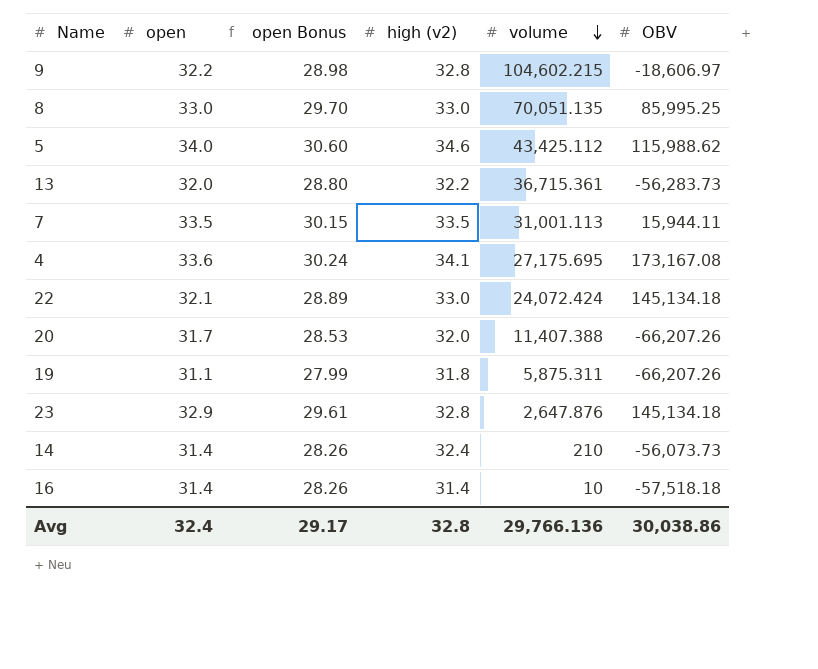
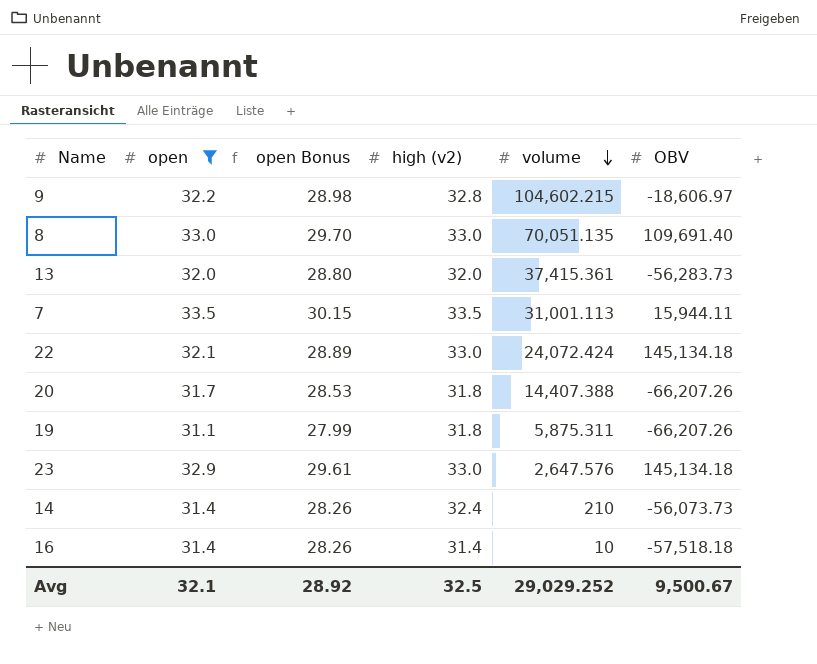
filter: none -> open <= 33.5
8 | OBV: 85,995.25 -> 109,691.40
13 | high (v2): 32.2 -> 32.0
13 | volume: 36,715.361 -> 37,415.361
20 | high (v2): 32.0 -> 31.8
20 | volume: 11,407.388 -> 14,407.388
23 | high (v2): 32.8 -> 33.0
23 | volume: 2,647.876 -> 2,647.576
Avg | open: 32.4 -> 32.1
Avg | open Bonus: 29.17 -> 28.92
Avg | high (v2): 32.8 -> 32.5
Avg | volume: 29,766.136 -> 29,029.252
Avg | OBV: 30,038.86 -> 9,500.67

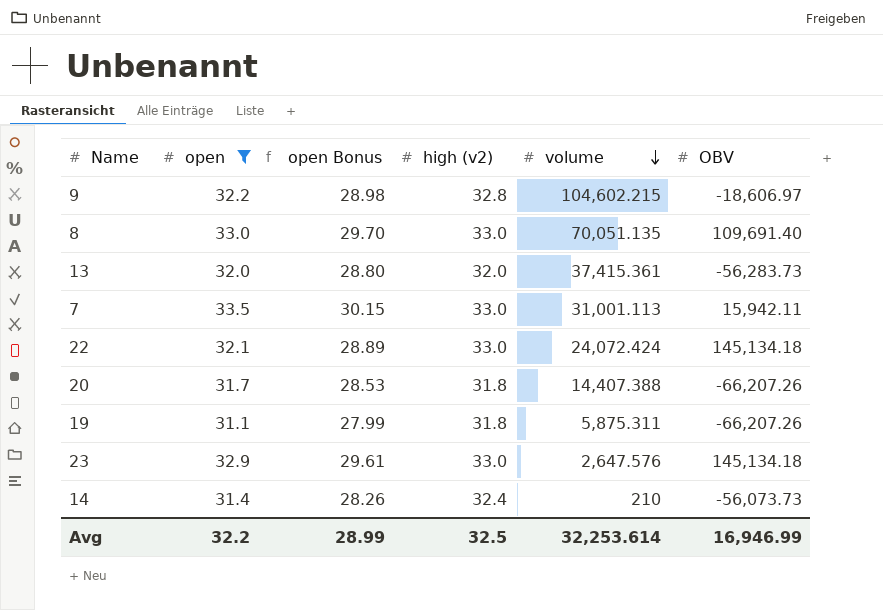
row 16: 31.4 | 28.26 | 31.4 | 10 | -57,518.18 -> none
7 | high (v2): 33.5 -> 33.0
7 | OBV: 15,944.11 -> 15,942.11
Avg | open: 32.1 -> 32.2
Avg | open Bonus: 28.92 -> 28.99
Avg | volume: 29,029.252 -> 32,253.614
Avg | OBV: 9,500.67 -> 16,946.99

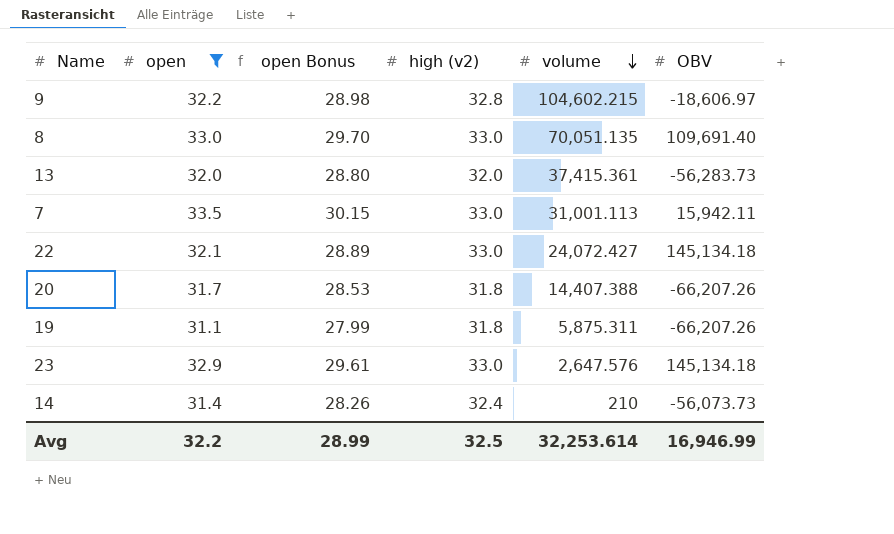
22 | volume: 24,072.424 -> 24,072.427

